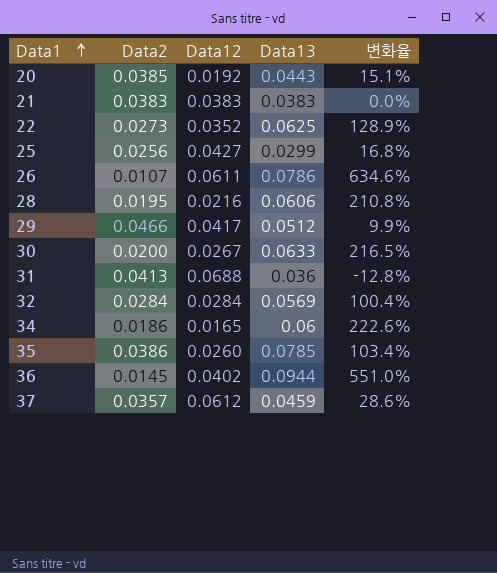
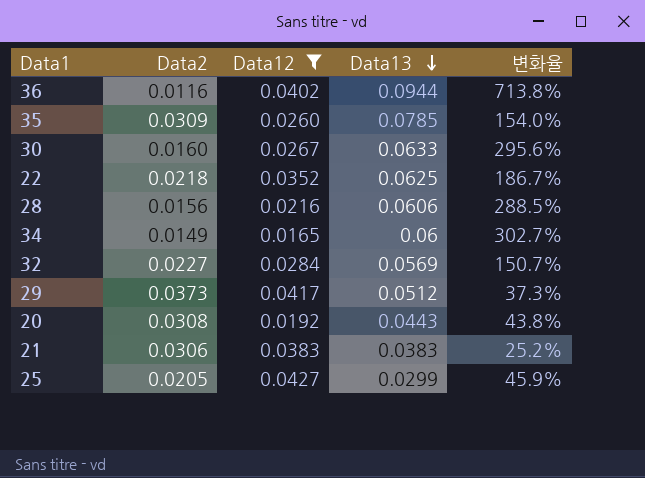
filter: none -> Data12 <= 0.0427
row order: Data1 ascending -> Data13 descending
36 | Data2: 0.0145 -> 0.0116
36 | 변화율: 551.0% -> 713.8%
35 | Data2: 0.0386 -> 0.0309
35 | 변화율: 103.4% -> 154.0%
30 | Data2: 0.0200 -> 0.0160
30 | 변화율: 216.5% -> 295.6%
22 | Data2: 0.0273 -> 0.0218
22 | 변화율: 128.9% -> 186.7%
28 | Data2: 0.0195 -> 0.0156
28 | 변화율: 210.8% -> 288.5%
34 | Data2: 0.0186 -> 0.0149
34 | 변화율: 222.6% -> 302.7%
32 | Data2: 0.0284 -> 0.0227
32 | 변화율: 100.4% -> 150.7%
29 | Data2: 0.0466 -> 0.0373
29 | 변화율: 9.9% -> 37.3%
20 | Data2: 0.0385 -> 0.0308
20 | 변화율: 15.1% -> 43.8%
21 | Data2: 0.0383 -> 0.0306
21 | 변화율: 0.0% -> 25.2%
25 | Data2: 0.0256 -> 0.0205
25 | 변화율: 16.8% -> 45.9%

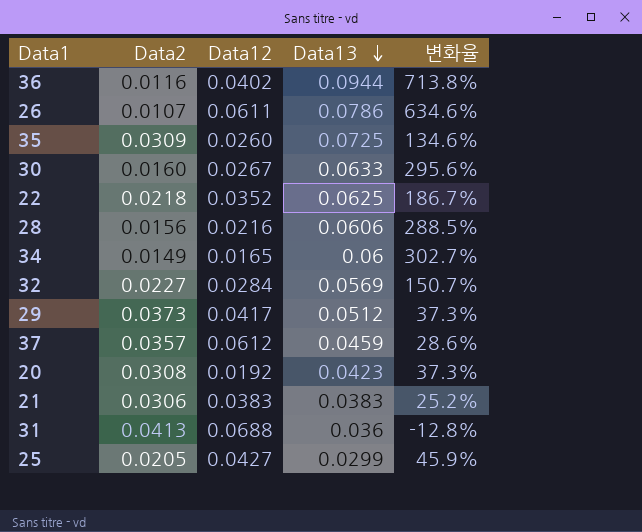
filter: Data12 <= 0.0427 -> none
35 | Data13: 0.0785 -> 0.0725
35 | 변화율: 154.0% -> 134.6%
20 | Data13: 0.0443 -> 0.0423
20 | 변화율: 43.8% -> 37.3%

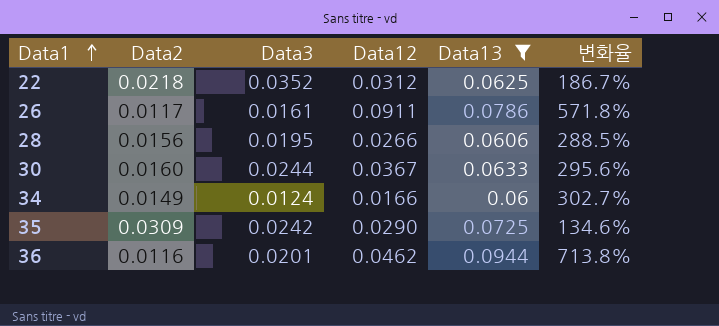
filter: none -> Data13 >= 0.06
row order: Data13 descending -> Data1 ascending
column Data3 | position: none -> 3
22 | Data12: 0.0352 -> 0.0312
26 | Data2: 0.0107 -> 0.0117
26 | Data12: 0.0611 -> 0.0911
26 | 변화율: 634.6% -> 571.8%
28 | Data12: 0.0216 -> 0.0266
30 | Data12: 0.0267 -> 0.0367
34 | Data12: 0.0165 -> 0.0166
35 | Data12: 0.0260 -> 0.0290
36 | Data12: 0.0402 -> 0.0462

